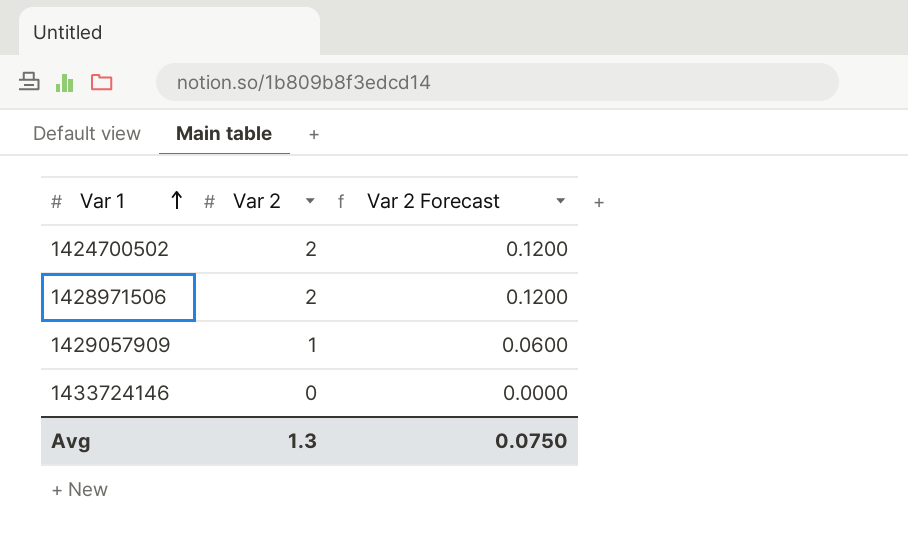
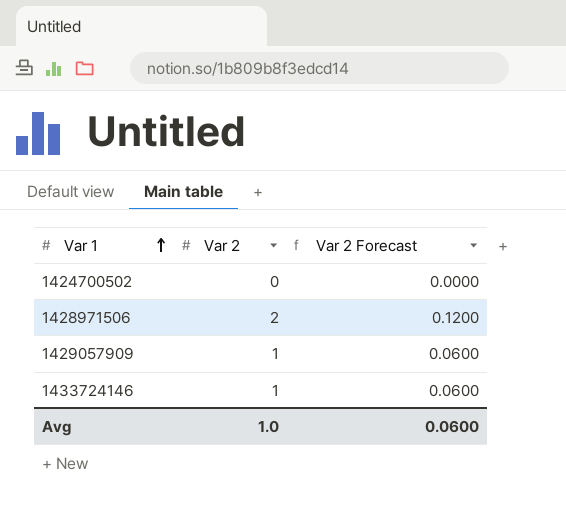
1424700502 | Var 2: 2 -> 0
1424700502 | Var 2 Forecast: 0.1200 -> 0.0000
1433724146 | Var 2: 0 -> 1
1433724146 | Var 2 Forecast: 0.0000 -> 0.0600
Avg | Var 2: 1.3 -> 1.0
Avg | Var 2 Forecast: 0.0750 -> 0.0600

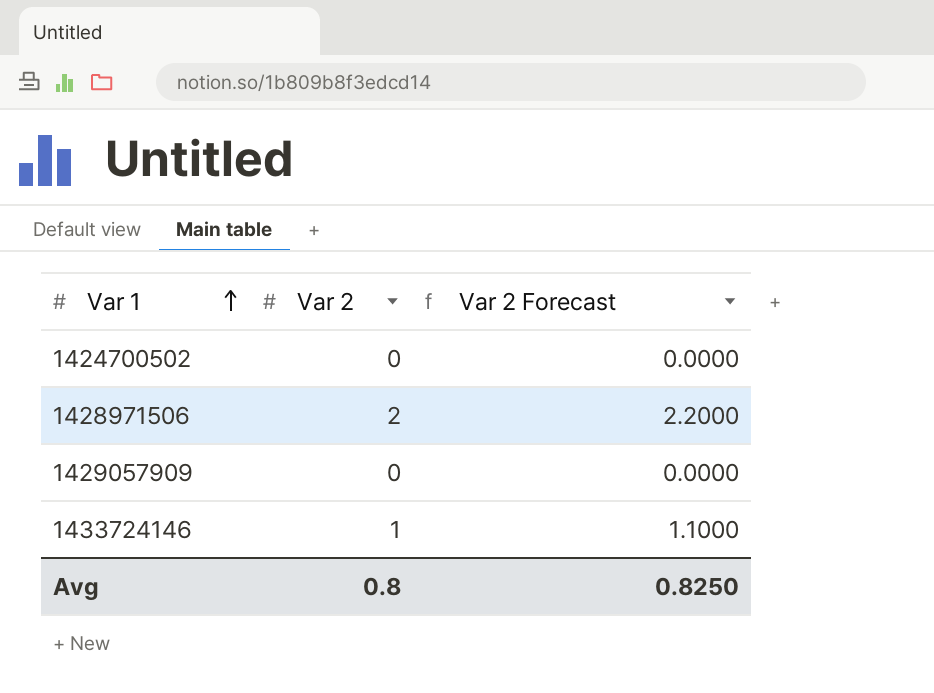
column Var 2 Forecast | formula: [Var 2] * 0.06 -> [Var 2] * 1.1
1429057909 | Var 2: 1 -> 0
Avg | Var 2: 1.0 -> 0.8
Avg | Var 2 Forecast: 0.0600 -> 0.8250

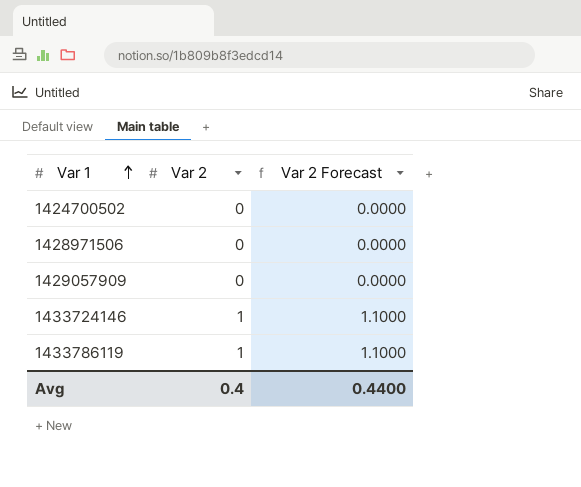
1428971506 | Var 2: 2 -> 0
1428971506 | Var 2 Forecast: 2.2000 -> 0.0000
row 1433786119: none -> 1 | 1.1000
Avg | Var 2: 0.8 -> 0.4
Avg | Var 2 Forecast: 0.8250 -> 0.4400

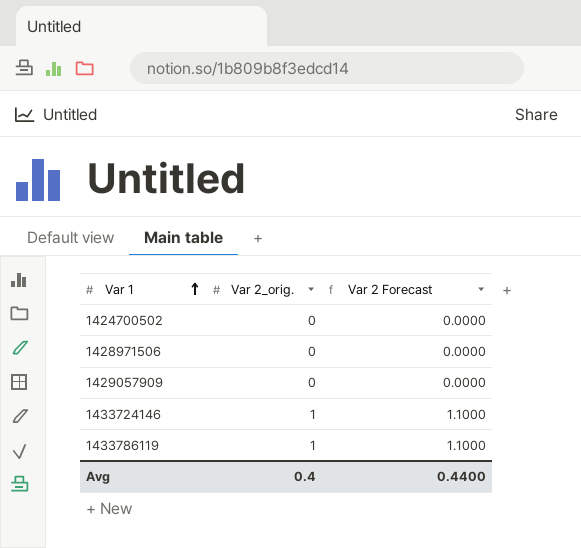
column name: Var 2 -> Var 2_orig.

